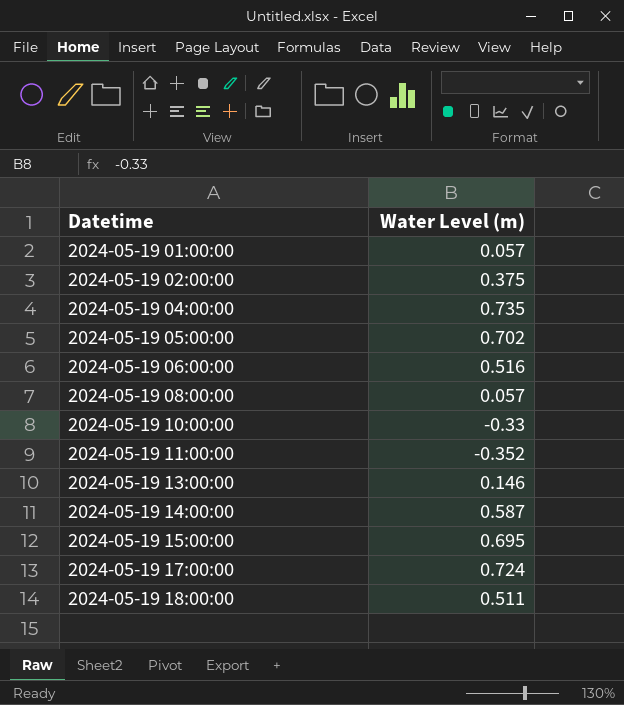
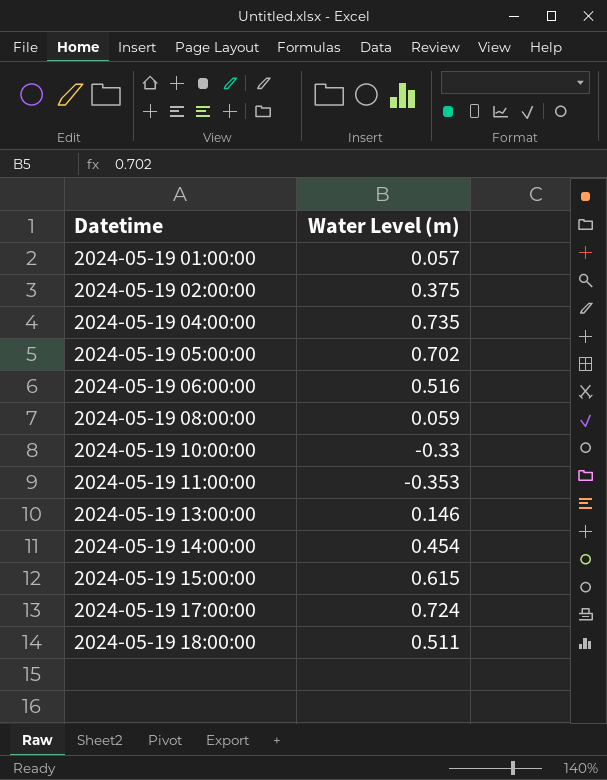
2024-05-19 08:00:00 | Water Level (m): 0.057 -> 0.059
2024-05-19 11:00:00 | Water Level (m): -0.352 -> -0.353
2024-05-19 14:00:00 | Water Level (m): 0.587 -> 0.454
2024-05-19 15:00:00 | Water Level (m): 0.695 -> 0.615

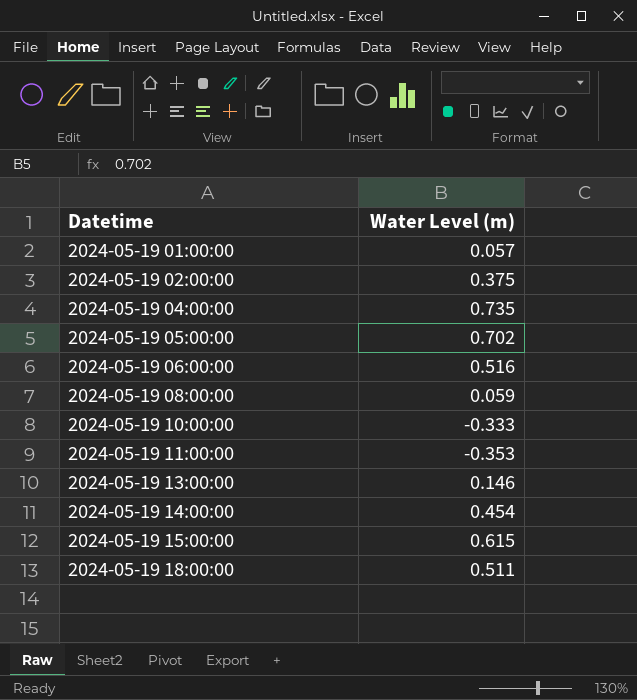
row 2024-05-19 17:00:00: 0.724 -> none
2024-05-19 10:00:00 | Water Level (m): -0.33 -> -0.333

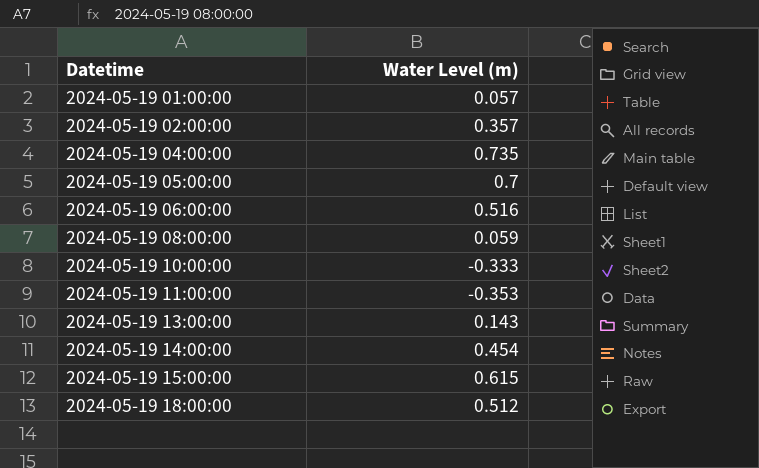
2024-05-19 02:00:00 | Water Level (m): 0.375 -> 0.357
2024-05-19 05:00:00 | Water Level (m): 0.702 -> 0.7
2024-05-19 13:00:00 | Water Level (m): 0.146 -> 0.143
2024-05-19 18:00:00 | Water Level (m): 0.511 -> 0.512

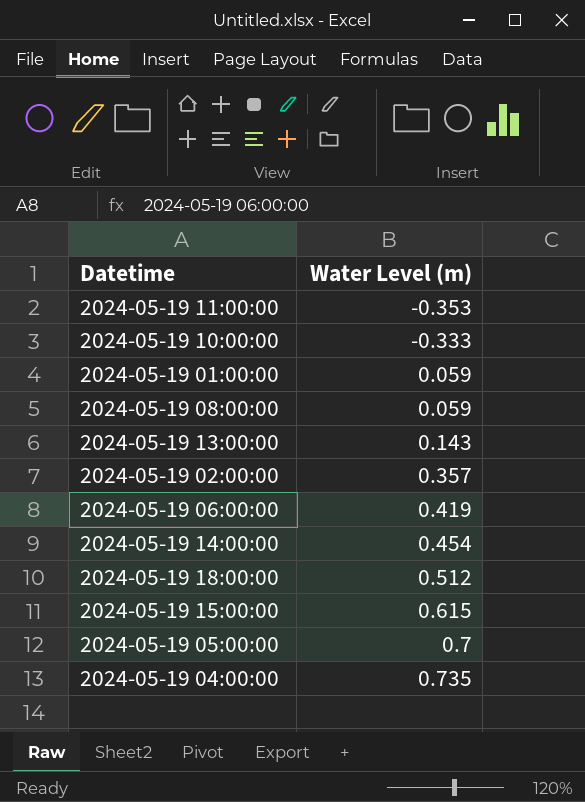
row order: Datetime ascending -> Water Level (m) ascending
2024-05-19 01:00:00 | Water Level (m): 0.057 -> 0.059
2024-05-19 06:00:00 | Water Level (m): 0.516 -> 0.419

